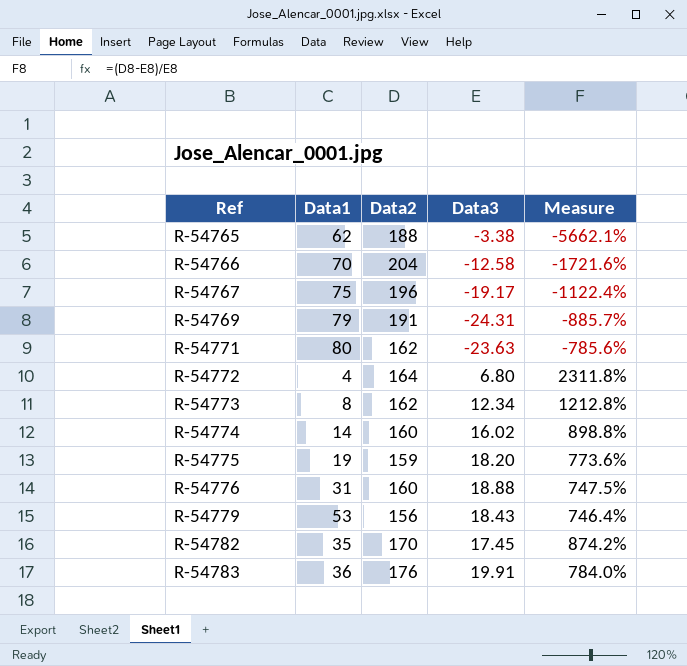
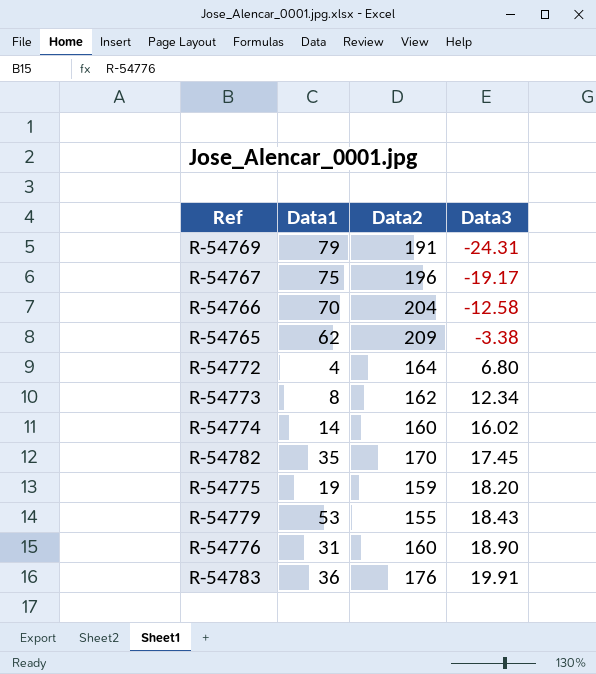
row order: Ref ascending -> Data3 ascending
column Measure | formula: ([Data2] - [Data3]) / [Data3] -> none
row R-54771: 80 | 162 | -23.63 | -785.6% -> none
R-54765 | Data2: 188 -> 209
R-54779 | Data2: 156 -> 155
R-54776 | Data3: 18.88 -> 18.90

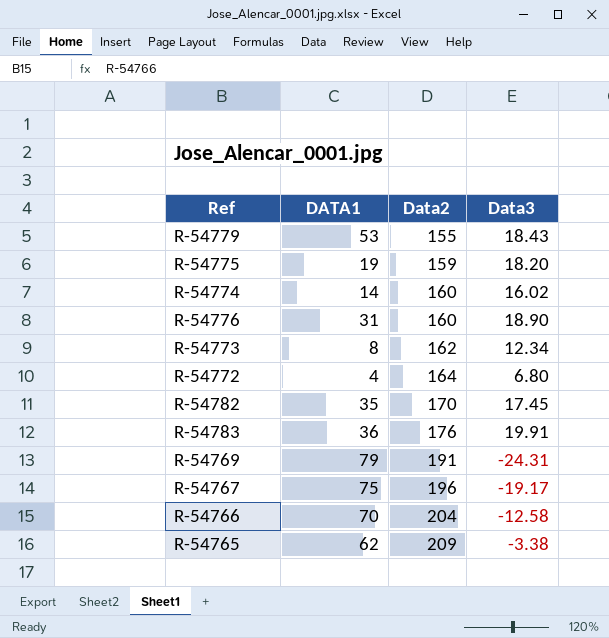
row order: Data3 ascending -> Data2 ascending
column name: Data1 -> DATA1

